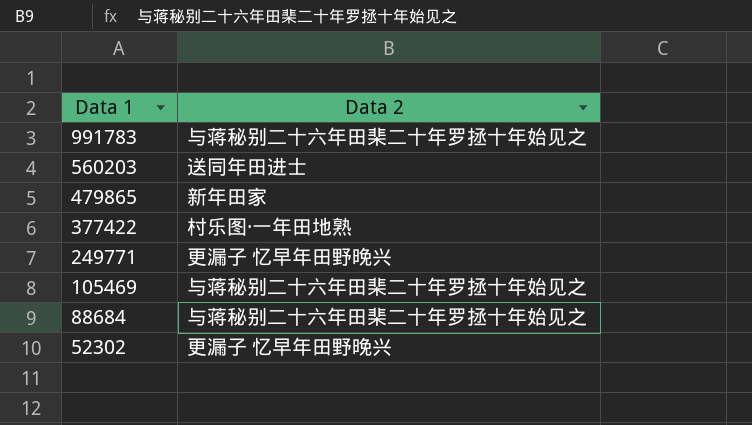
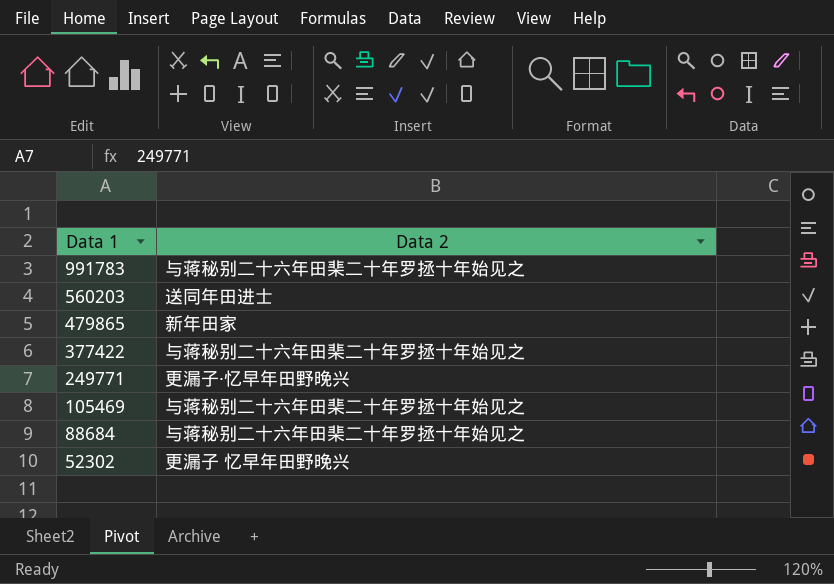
377422 | Data 2: 村乐图·一年田地熟 -> 与蒋秘别二十六年田棐二十年罗拯十年始见之
249771 | Data 2: 更漏子 忆早年田野晚兴 -> 更漏子·忆早年田野晚兴

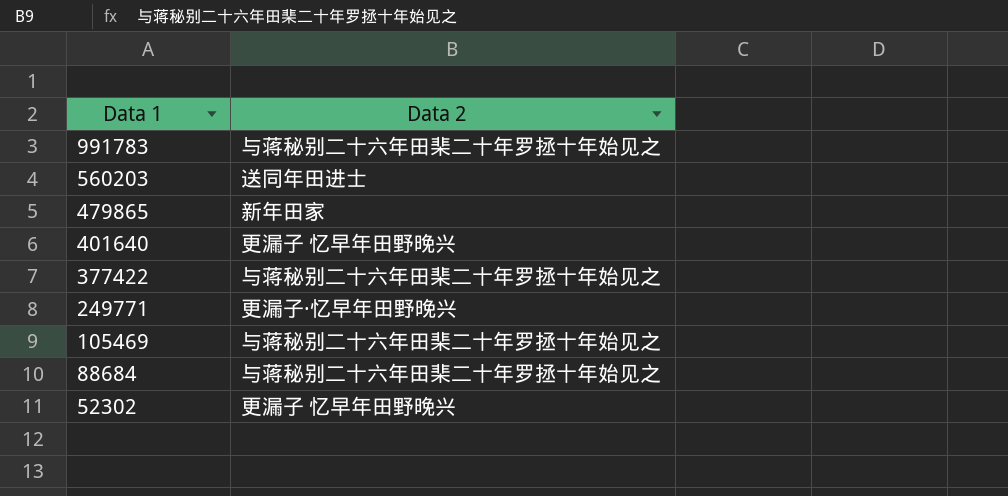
row 401640: none -> 更漏子 忆早年田野晚兴

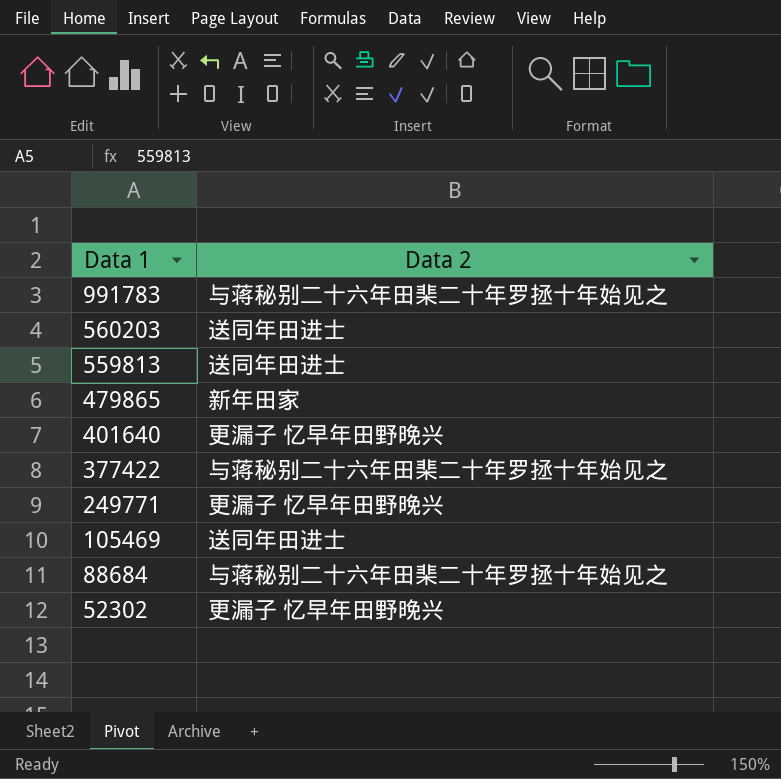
row 559813: none -> 送同年田进士
249771 | Data 2: 更漏子·忆早年田野晚兴 -> 更漏子 忆早年田野晚兴
105469 | Data 2: 与蒋秘别二十六年田棐二十年罗拯十年始见之 -> 送同年田进士

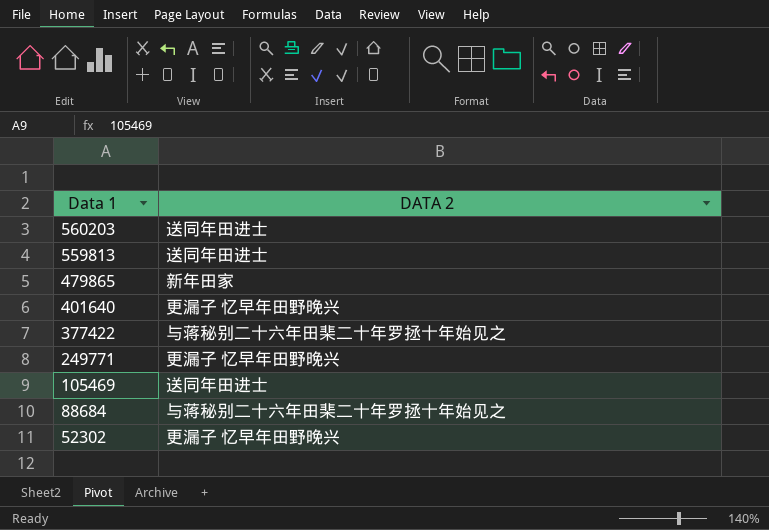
column name: Data 2 -> DATA 2
row 991783: 与蒋秘别二十六年田棐二十年罗拯十年始见之 -> none

